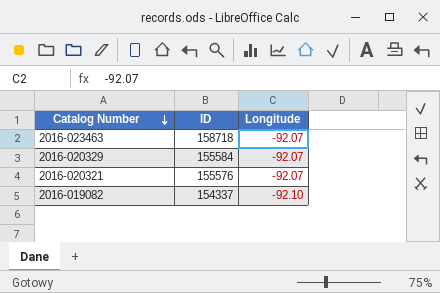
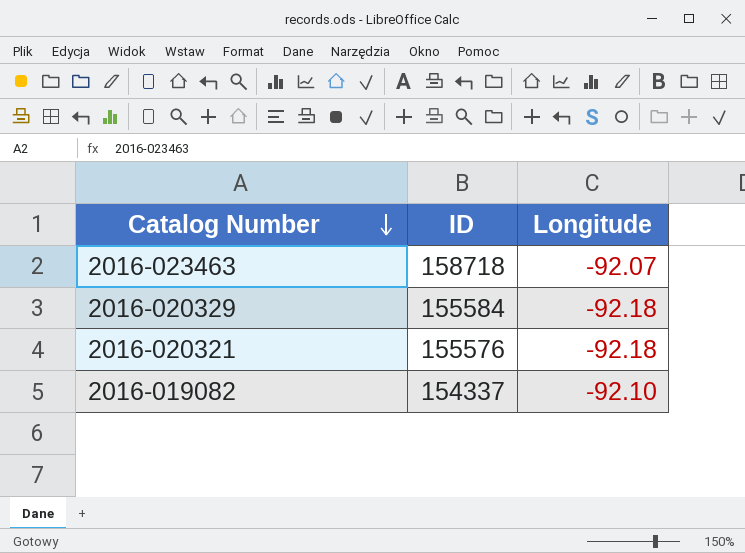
2016-020329 | Longitude: -92.07 -> -92.18
2016-020321 | Longitude: -92.07 -> -92.18

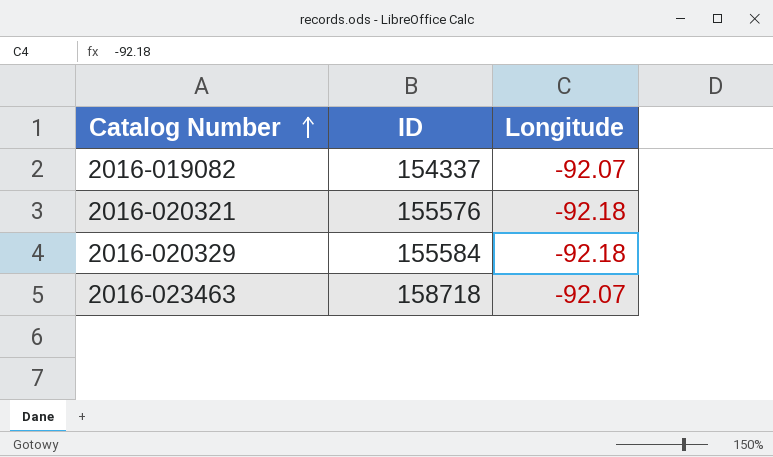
row order: Catalog Number descending -> Catalog Number ascending
2016-019082 | Longitude: -92.10 -> -92.07

